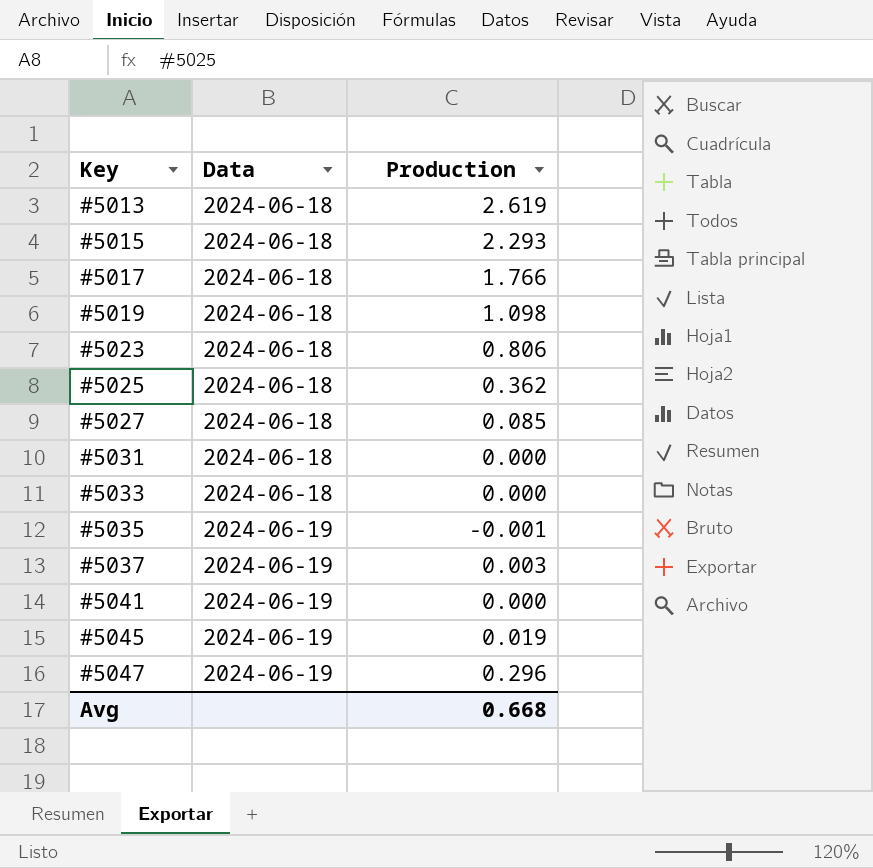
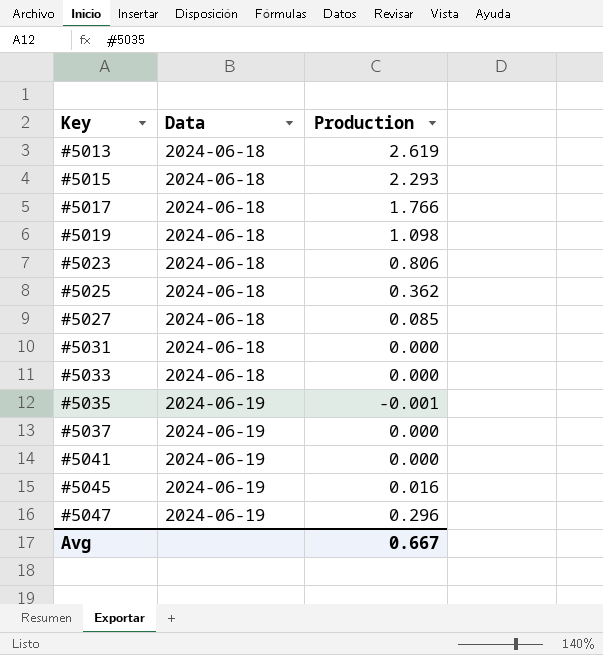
#5037 | Production: 0.003 -> 0.000
#5045 | Production: 0.019 -> 0.016
Avg | Production: 0.668 -> 0.667

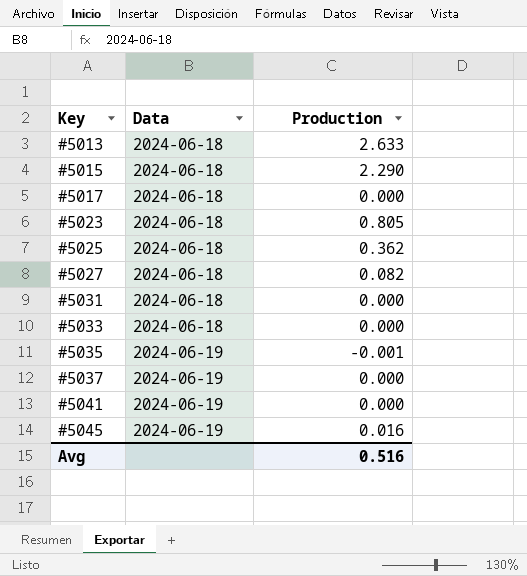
row #5019: 2024-06-18 | 1.098 -> none
row #5047: 2024-06-19 | 0.296 -> none
#5013 | Production: 2.619 -> 2.633
#5015 | Production: 2.293 -> 2.290
#5017 | Production: 1.766 -> 0.000
#5023 | Production: 0.806 -> 0.805
#5027 | Production: 0.085 -> 0.082
Avg | Production: 0.667 -> 0.516

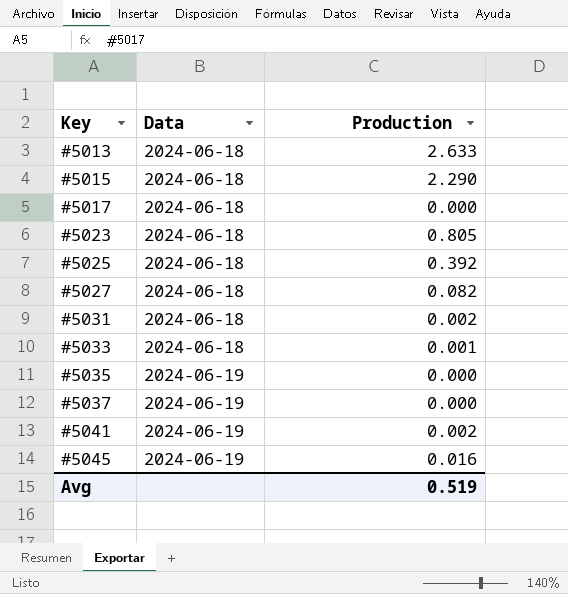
#5025 | Production: 0.362 -> 0.392
#5031 | Production: 0.000 -> 0.002
#5033 | Production: 0.000 -> 0.001
#5035 | Production: -0.001 -> 0.000
#5041 | Production: 0.000 -> 0.002
Avg | Production: 0.516 -> 0.519

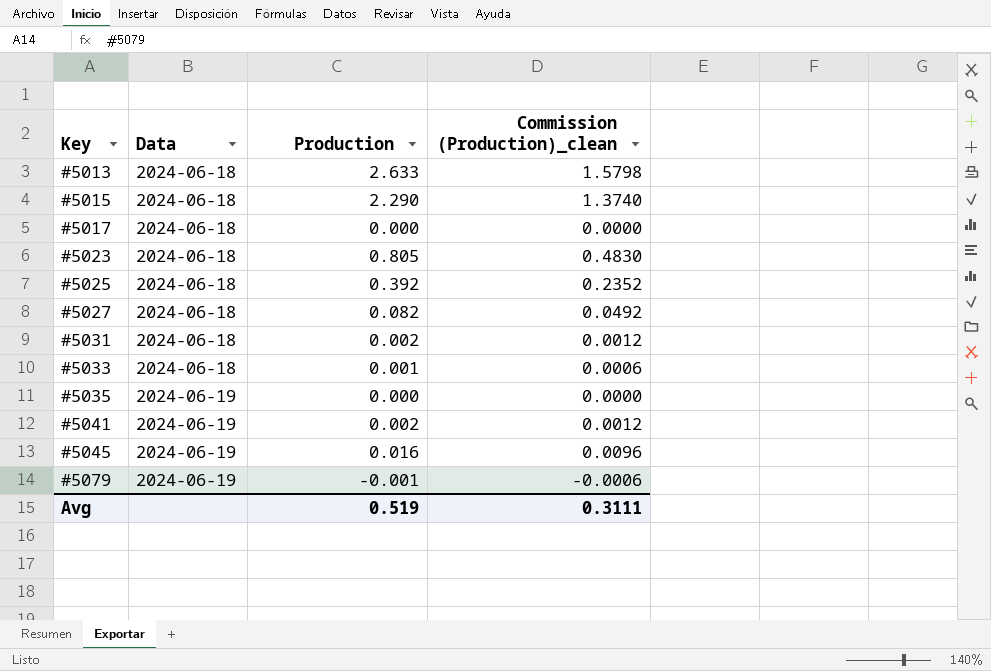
column Commission (Production)_clean | formula: none -> [Production] * 0.6
row #5037: 2024-06-19 | 0.000 -> none
row #5079: none -> 2024-06-19 | -0.001 | -0.0006

